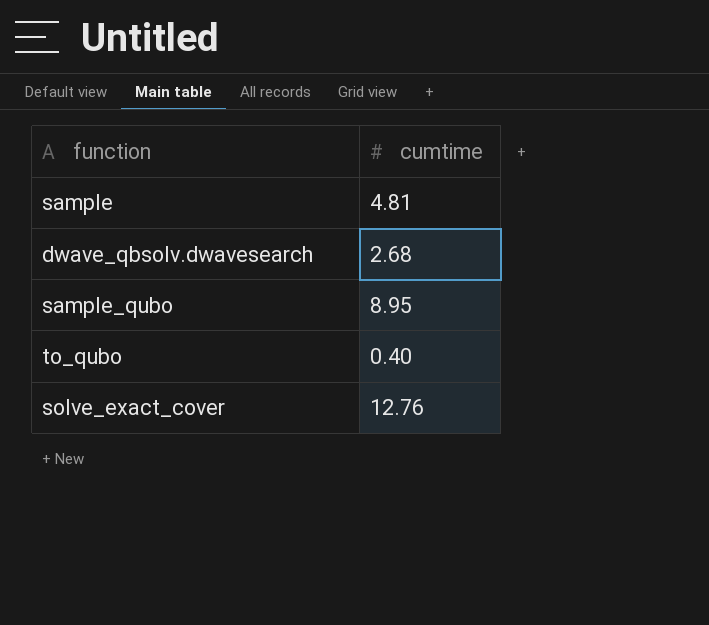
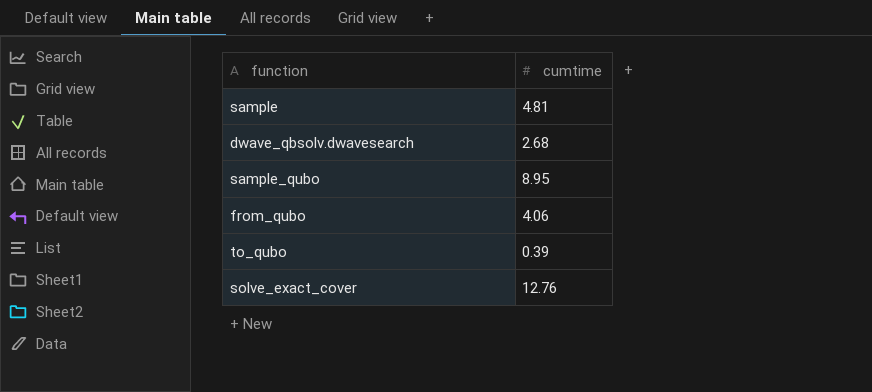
row from_qubo: none -> 4.06
to_qubo | cumtime: 0.40 -> 0.39

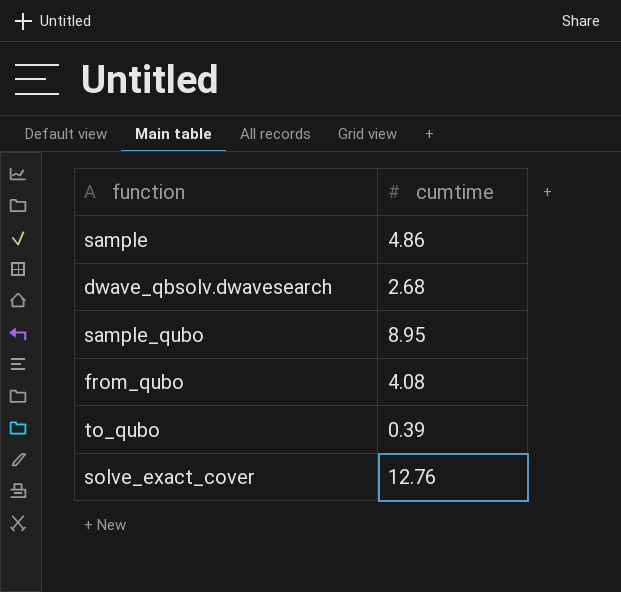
sample | cumtime: 4.81 -> 4.86
from_qubo | cumtime: 4.06 -> 4.08

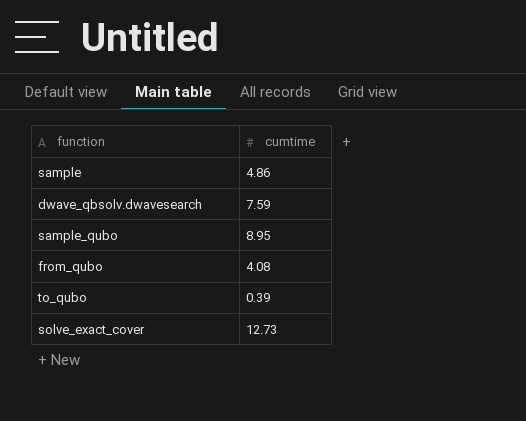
dwave_qbsolv.dwavesearch | cumtime: 2.68 -> 7.59
solve_exact_cover | cumtime: 12.76 -> 12.73

